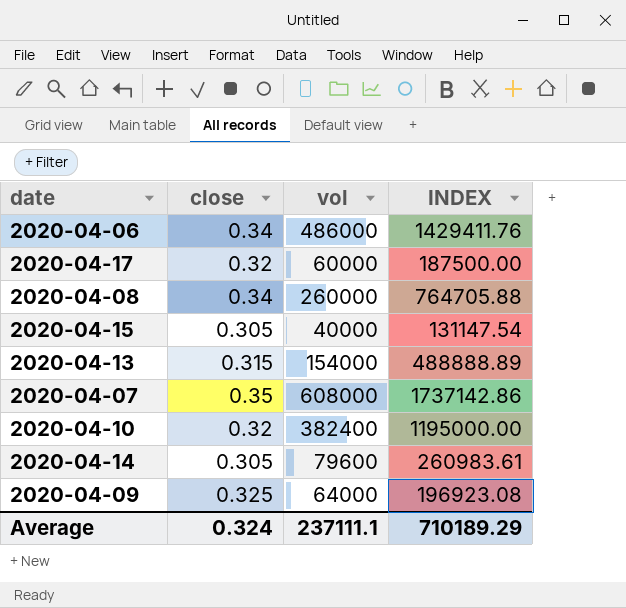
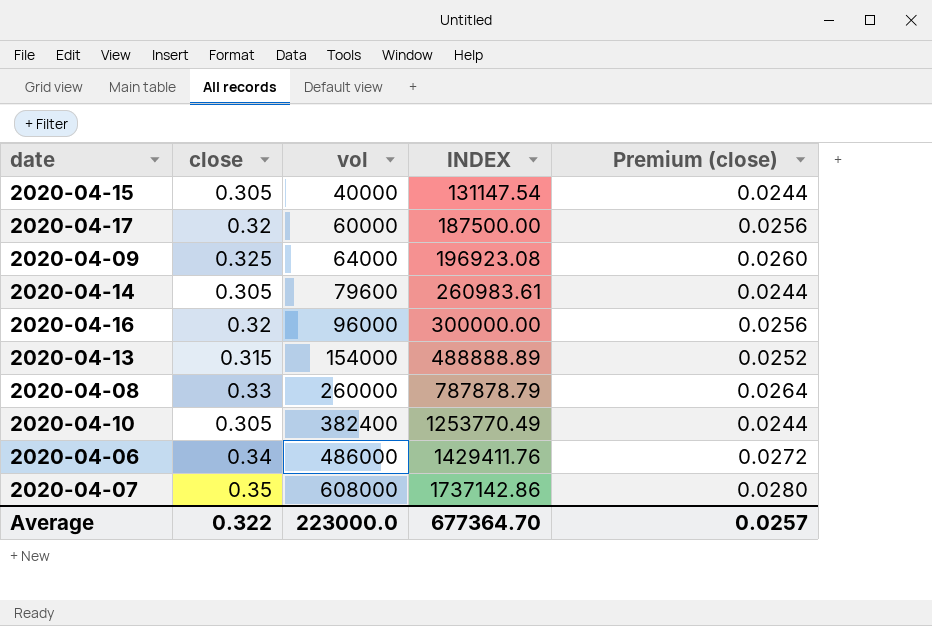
row order: none -> vol ascending
column Premium (close) | formula: none -> [close] * 0.08
row 2020-04-16: none -> 0.32 | 96000 | 300000.00 | 0.0256
2020-04-08 | close: 0.34 -> 0.33
2020-04-08 | INDEX: 764705.88 -> 787878.79
2020-04-10 | close: 0.32 -> 0.305
2020-04-10 | INDEX: 1195000.00 -> 1253770.49
Average | close: 0.324 -> 0.322
Average | vol: 237111.1 -> 223000.0
Average | INDEX: 710189.29 -> 677364.70

